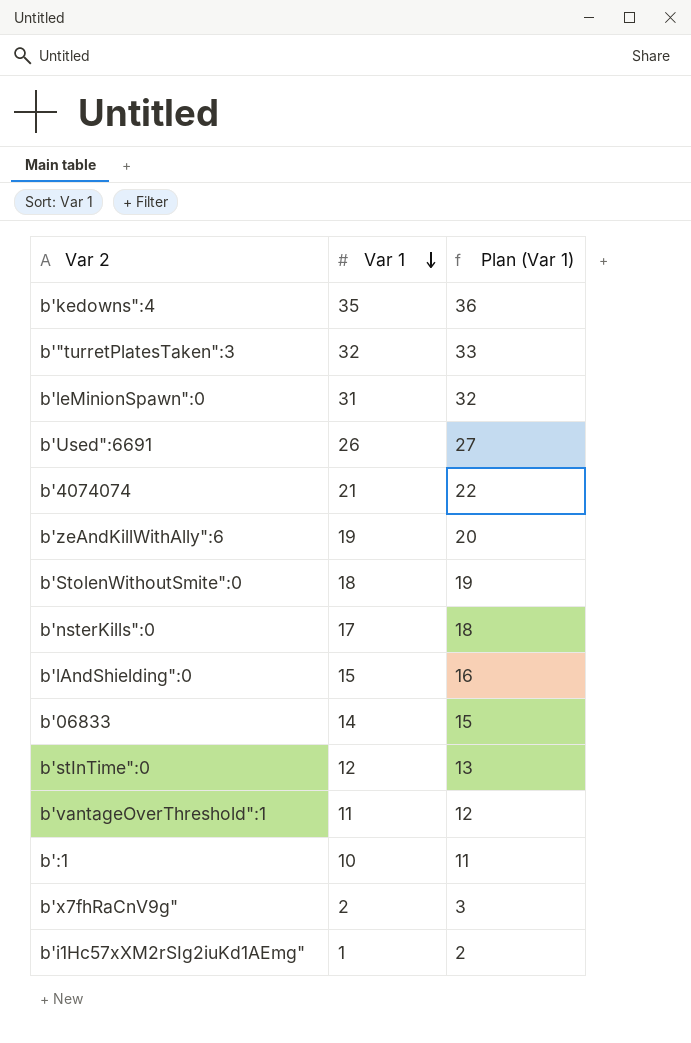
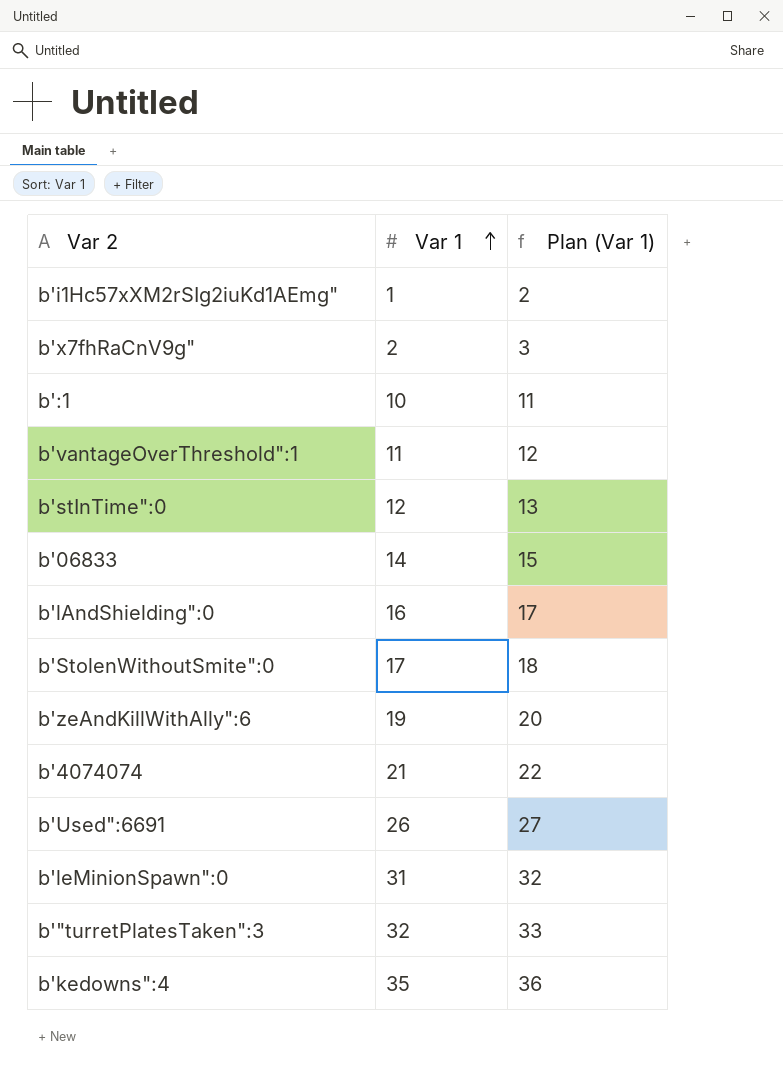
row order: Var 1 descending -> Var 1 ascending
row b'nsterKills":0: 17 | 18 -> none
b'lAndShielding":0 | Var 1: 15 -> 16
b'lAndShielding":0 | Plan (Var 1): 16 -> 17
b'StolenWithoutSmite":0 | Var 1: 18 -> 17
b'StolenWithoutSmite":0 | Plan (Var 1): 19 -> 18

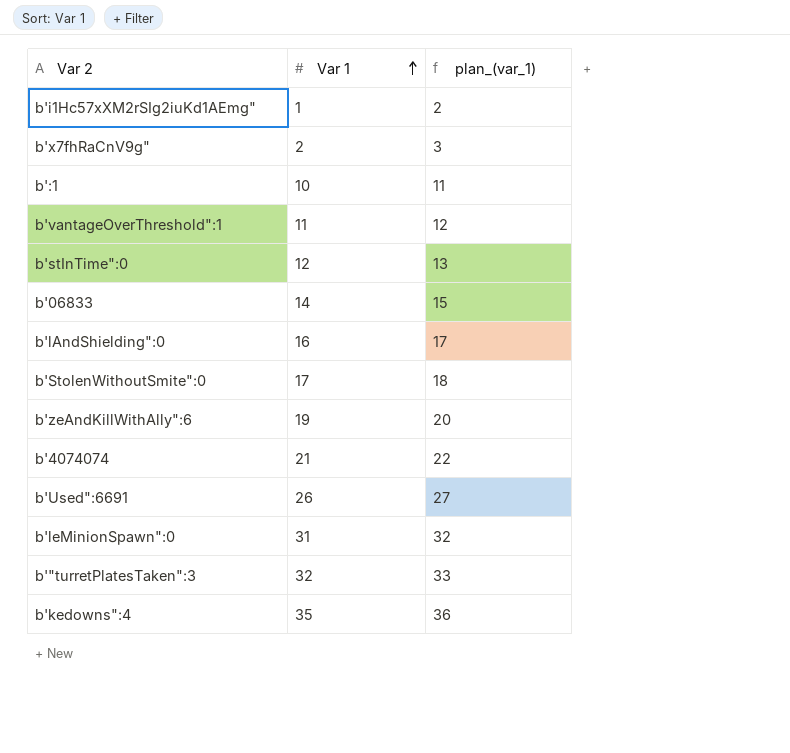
column name: Plan (Var 1) -> plan_(var_1)

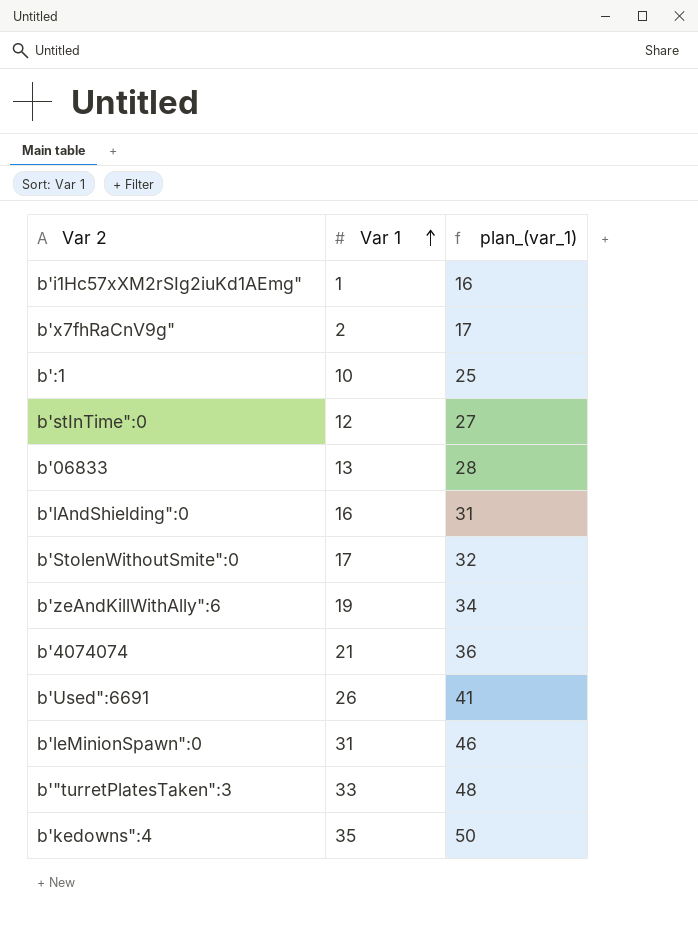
column plan_(var_1) | formula: [Var 1] + 1 -> [Var 1] + 15
row b'vantageOverThreshold":1: 11 | 12 -> none
b'06833 | Var 1: 14 -> 13
b'"turretPlatesTaken":3 | Var 1: 32 -> 33

